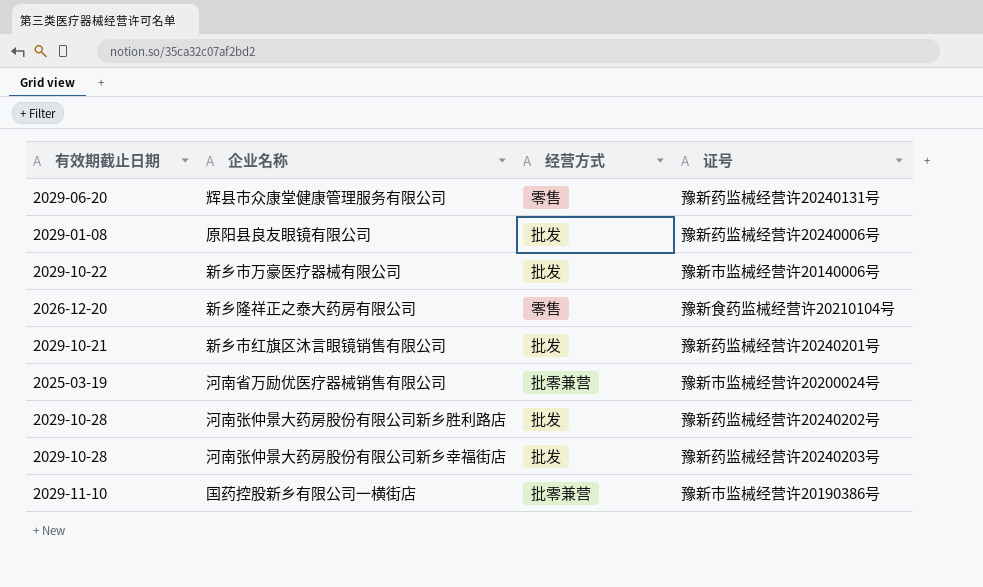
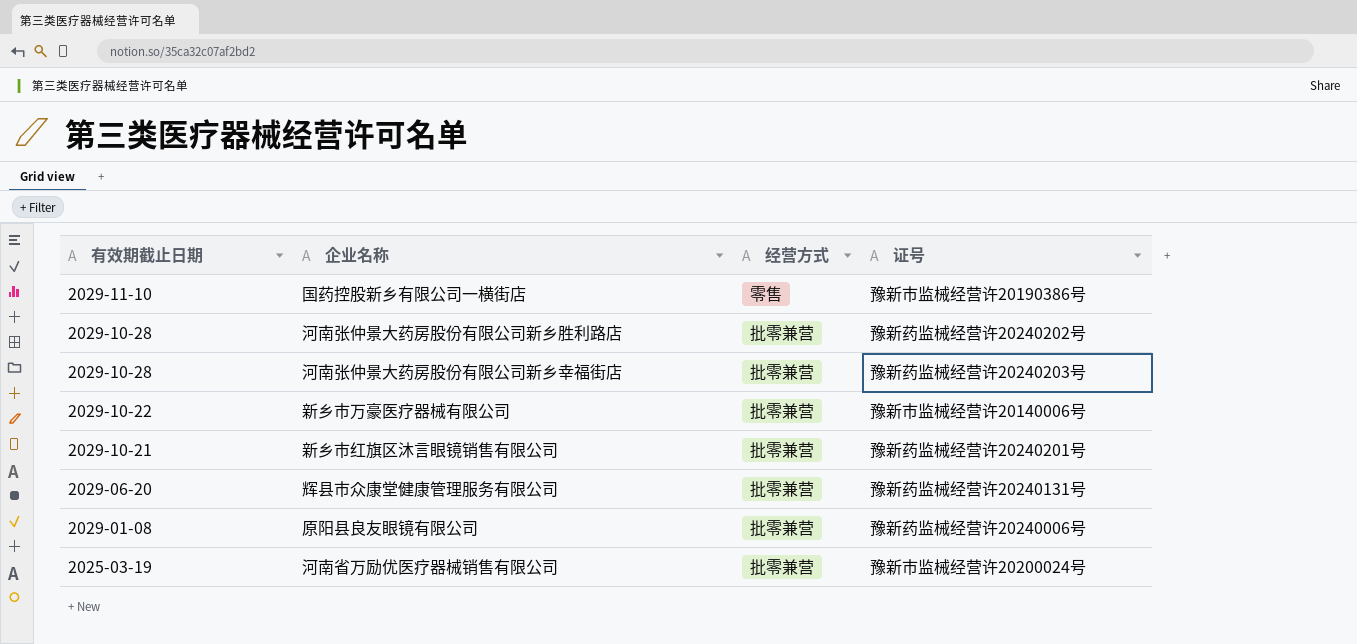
row order: none -> 有效期截止日期 descending
row 新乡隆祥正之泰大药房有限公司: 2026-12-20 | 零售 | 豫新食药监械经营许20210104号 -> none
国药控股新乡有限公司一横街店 | 经营方式: 批零兼营 -> 零售
河南张仲景大药房股份有限公司新乡胜利路店 | 经营方式: 批发 -> 批零兼营
河南张仲景大药房股份有限公司新乡幸福街店 | 经营方式: 批发 -> 批零兼营
新乡市万豪医疗器械有限公司 | 经营方式: 批发 -> 批零兼营
新乡市红旗区沐言眼镜销售有限公司 | 经营方式: 批发 -> 批零兼营
辉县市众康堂健康管理服务有限公司 | 经营方式: 零售 -> 批零兼营
原阳县良友眼镜有限公司 | 经营方式: 批发 -> 批零兼营

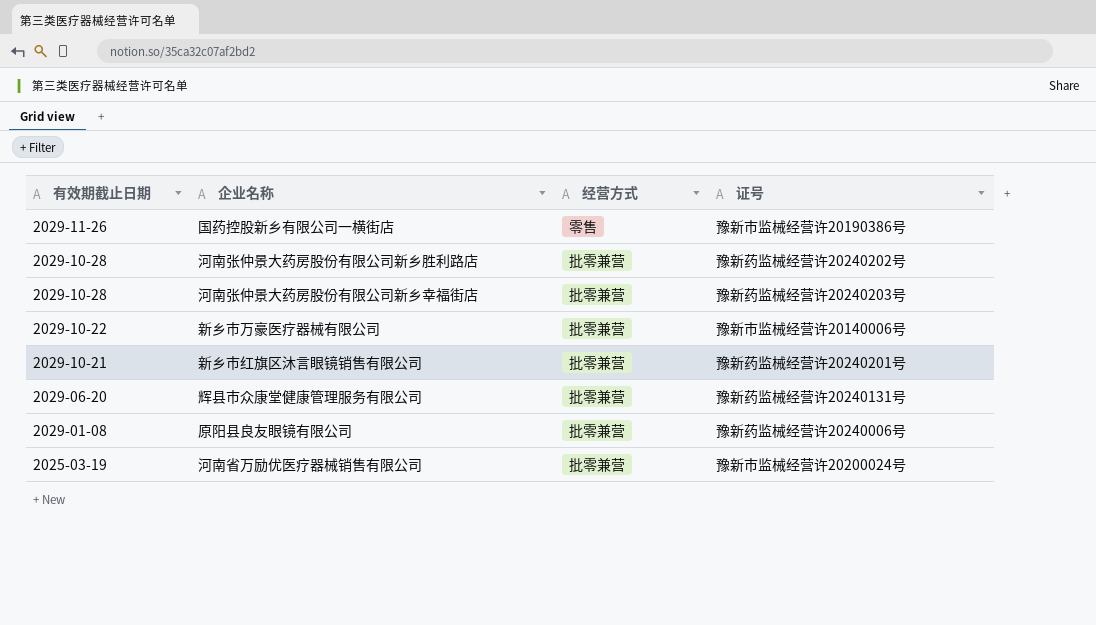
国药控股新乡有限公司一横街店 | 有效期截止日期: 2029-11-10 -> 2029-11-26

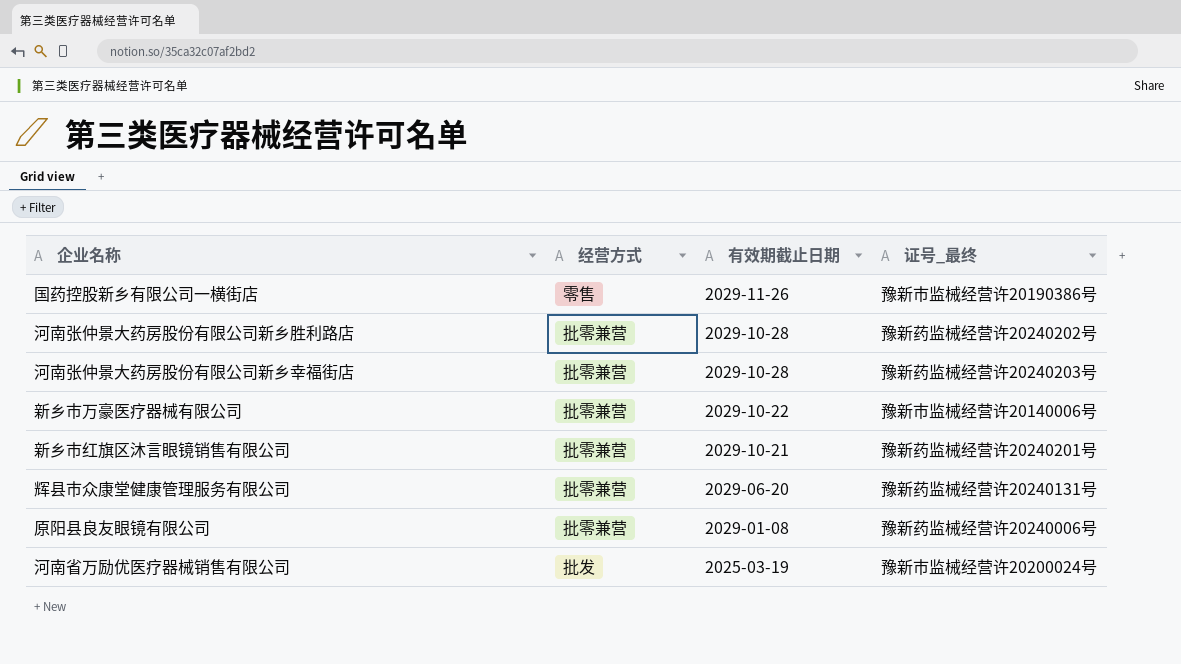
column 有效期截止日期 | position: 1 -> 3
column name: 证号 -> 证号_最终
河南省万励优医疗器械销售有限公司 | 经营方式: 批零兼营 -> 批发

